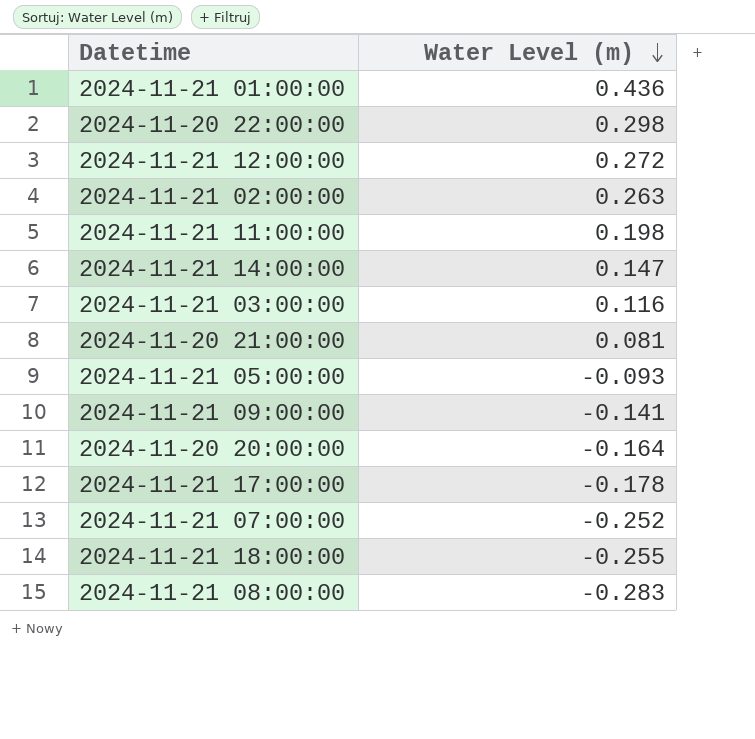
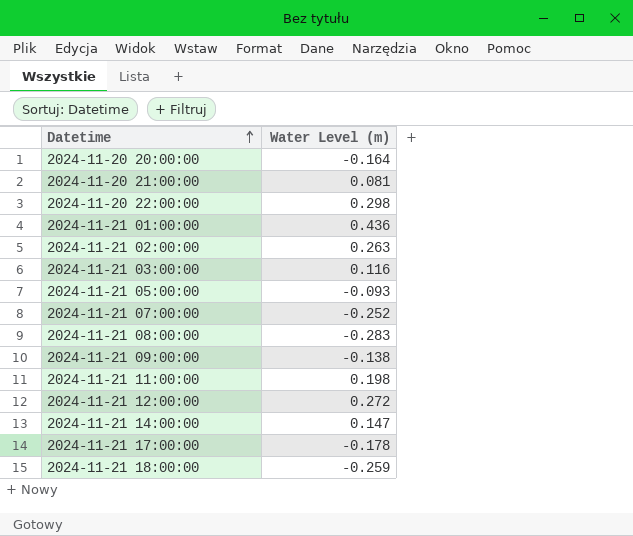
row order: Water Level (m) descending -> Datetime ascending
2024-11-21 09:00:00 | Water Level (m): -0.141 -> -0.138
2024-11-21 18:00:00 | Water Level (m): -0.255 -> -0.259

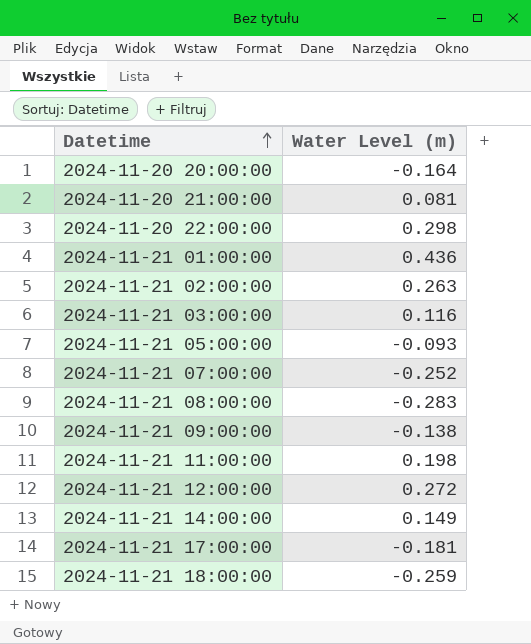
2024-11-21 14:00:00 | Water Level (m): 0.147 -> 0.149
2024-11-21 17:00:00 | Water Level (m): -0.178 -> -0.181

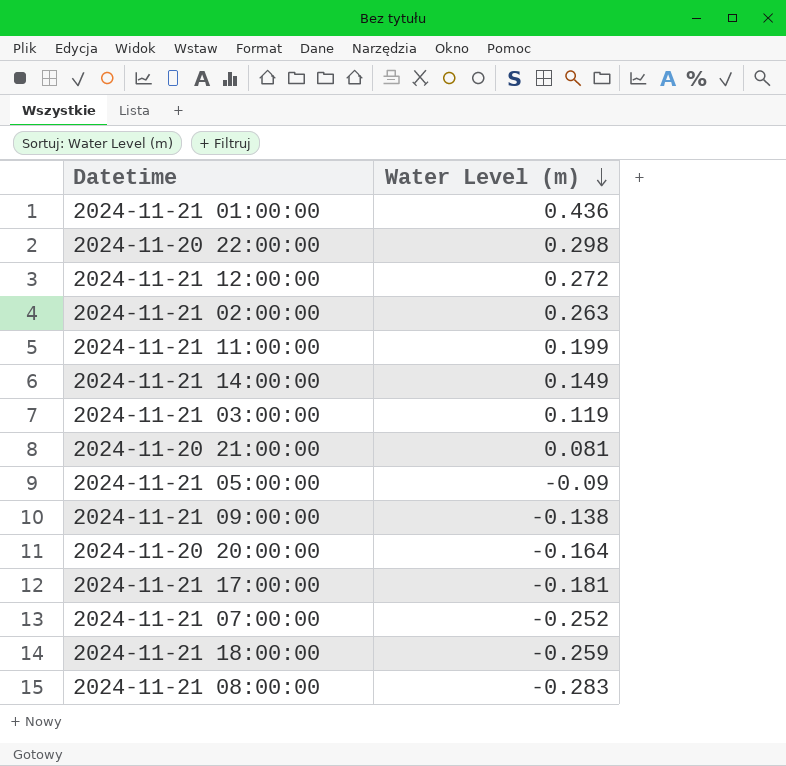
row order: Datetime ascending -> Water Level (m) descending
2024-11-21 11:00:00 | Water Level (m): 0.198 -> 0.199
2024-11-21 03:00:00 | Water Level (m): 0.116 -> 0.119
2024-11-21 05:00:00 | Water Level (m): -0.093 -> -0.09

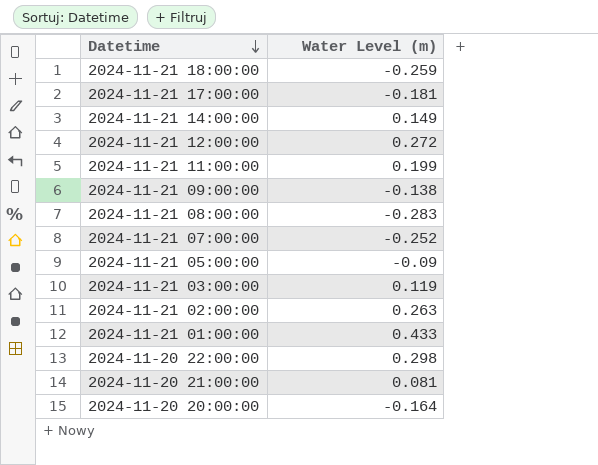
row order: Water Level (m) descending -> Datetime descending
2024-11-21 01:00:00 | Water Level (m): 0.436 -> 0.433

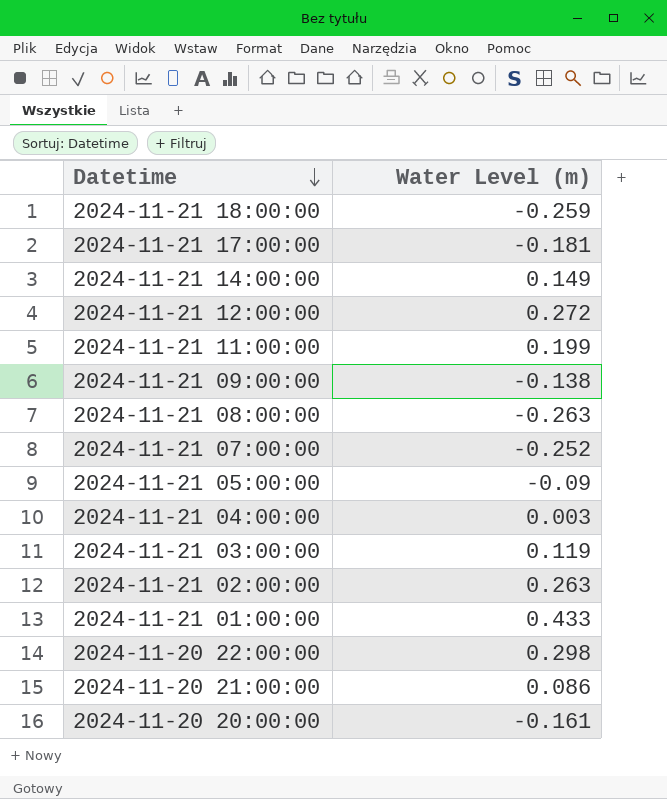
2024-11-21 08:00:00 | Water Level (m): -0.283 -> -0.263
row 2024-11-21 04:00:00: none -> 0.003
2024-11-20 21:00:00 | Water Level (m): 0.081 -> 0.086
2024-11-20 20:00:00 | Water Level (m): -0.164 -> -0.161

